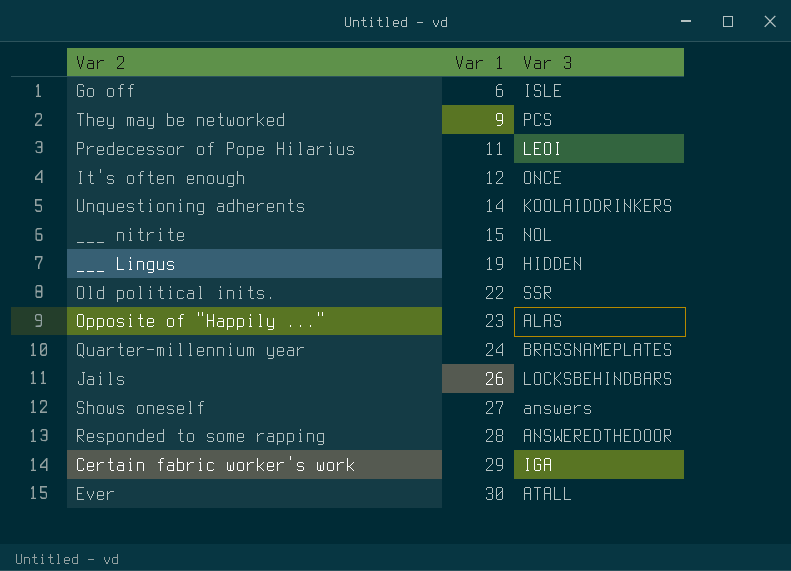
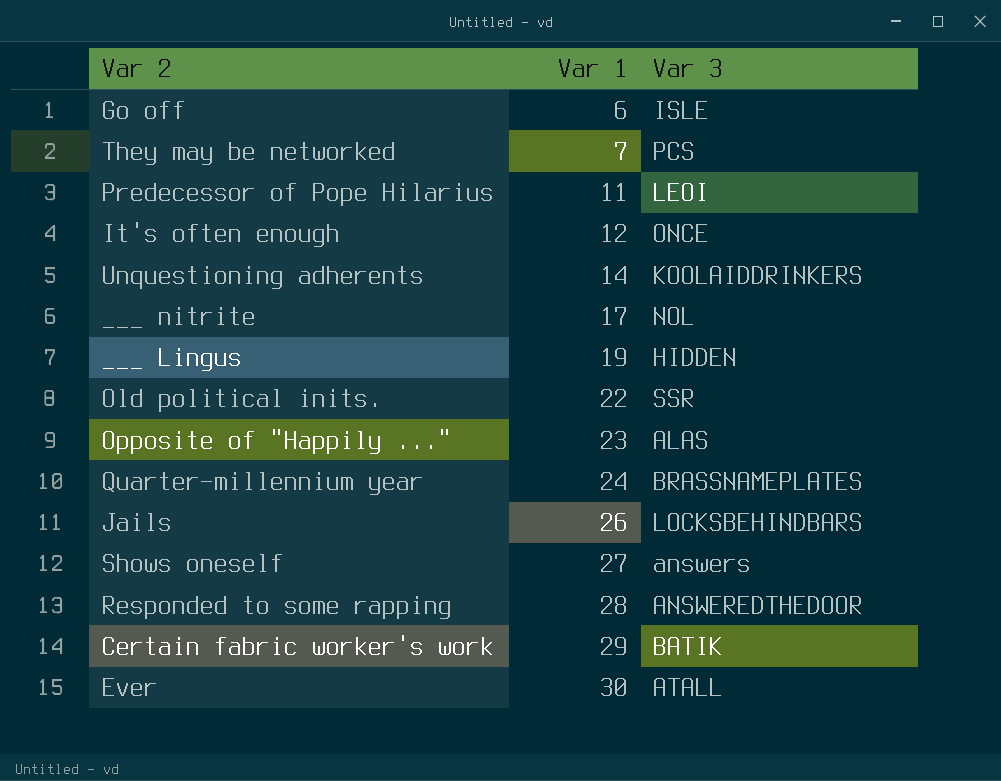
They may be networked | Var 1: 9 -> 7
___ nitrite | Var 1: 15 -> 17
Certain fabric worker's work | Var 3: IGA -> BATIK

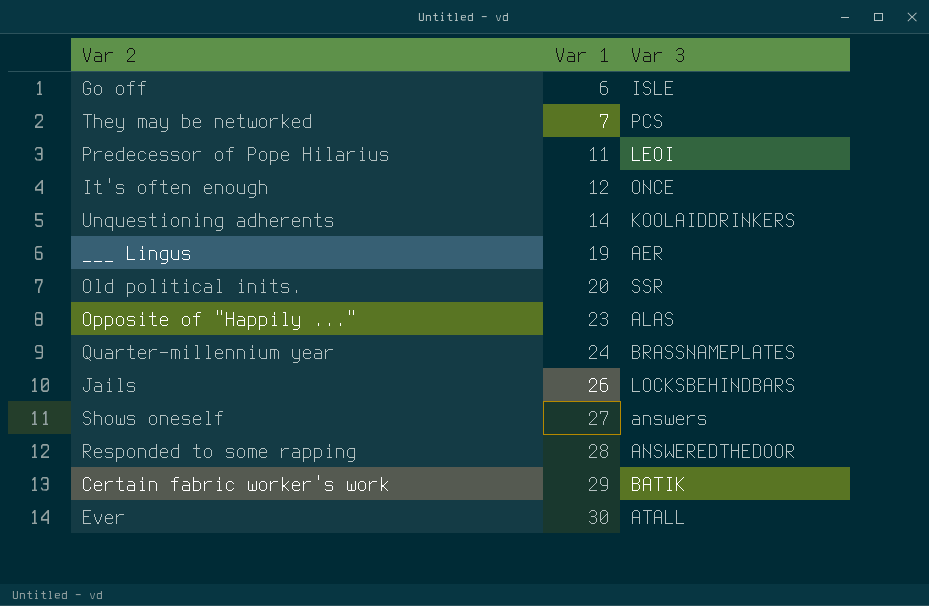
row ___ nitrite: 17 | NOL -> none
___ Lingus | Var 3: HIDDEN -> AER
Old political inits. | Var 1: 22 -> 20

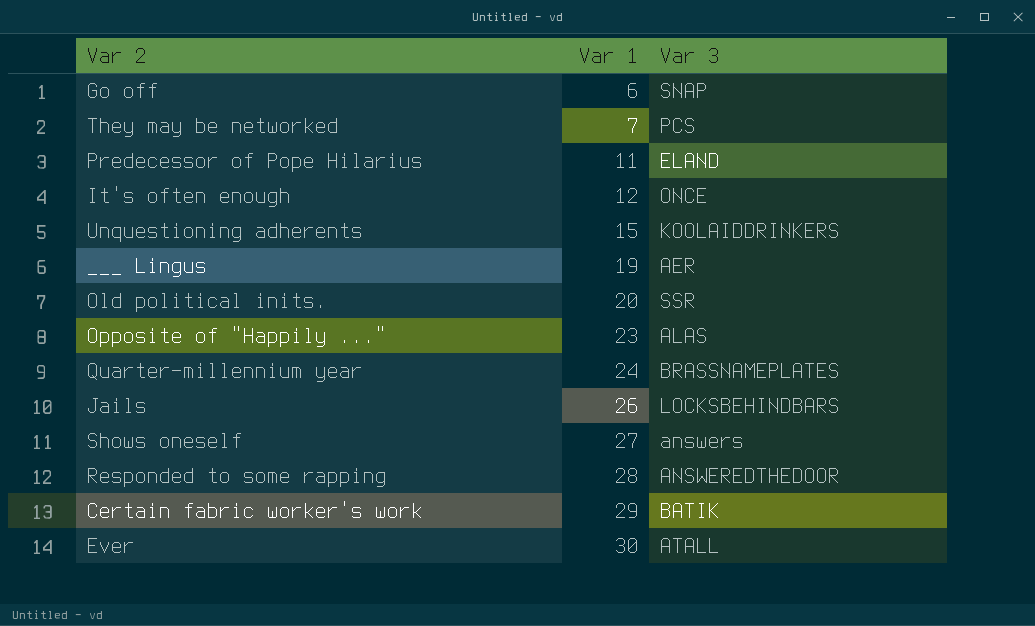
Go off | Var 3: ISLE -> SNAP
Predecessor of Pope Hilarius | Var 3: LEOI -> ELAND
Unquestioning adherents | Var 1: 14 -> 15

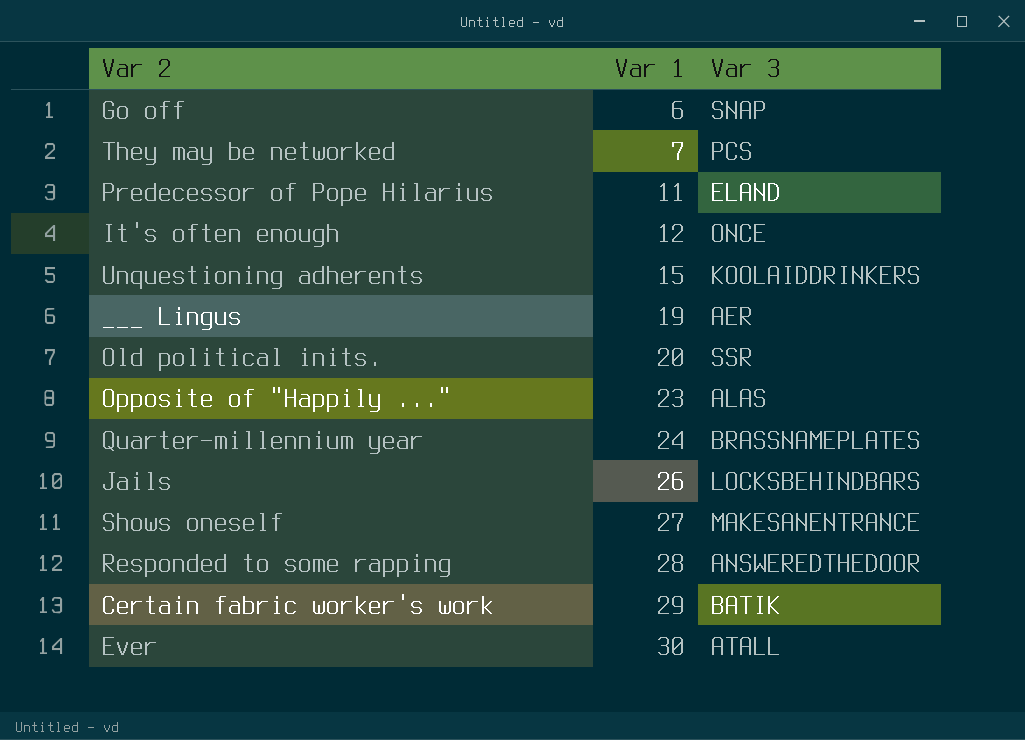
Shows oneself | Var 3: answers -> MAKESANENTRANCE

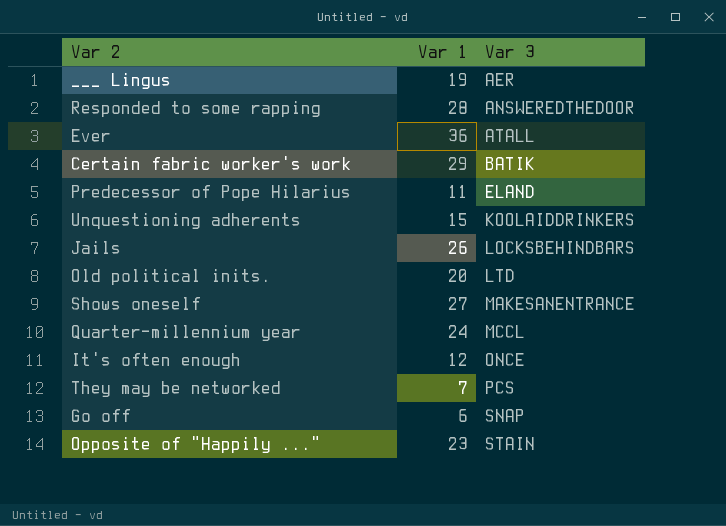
row order: Var 1 ascending -> Var 3 ascending
Ever | Var 1: 30 -> 36
Old political inits. | Var 3: SSR -> LTD
Quarter-millennium year | Var 3: BRASSNAMEPLATES -> MCCL
Opposite of "Happily ..." | Var 3: ALAS -> STAIN

